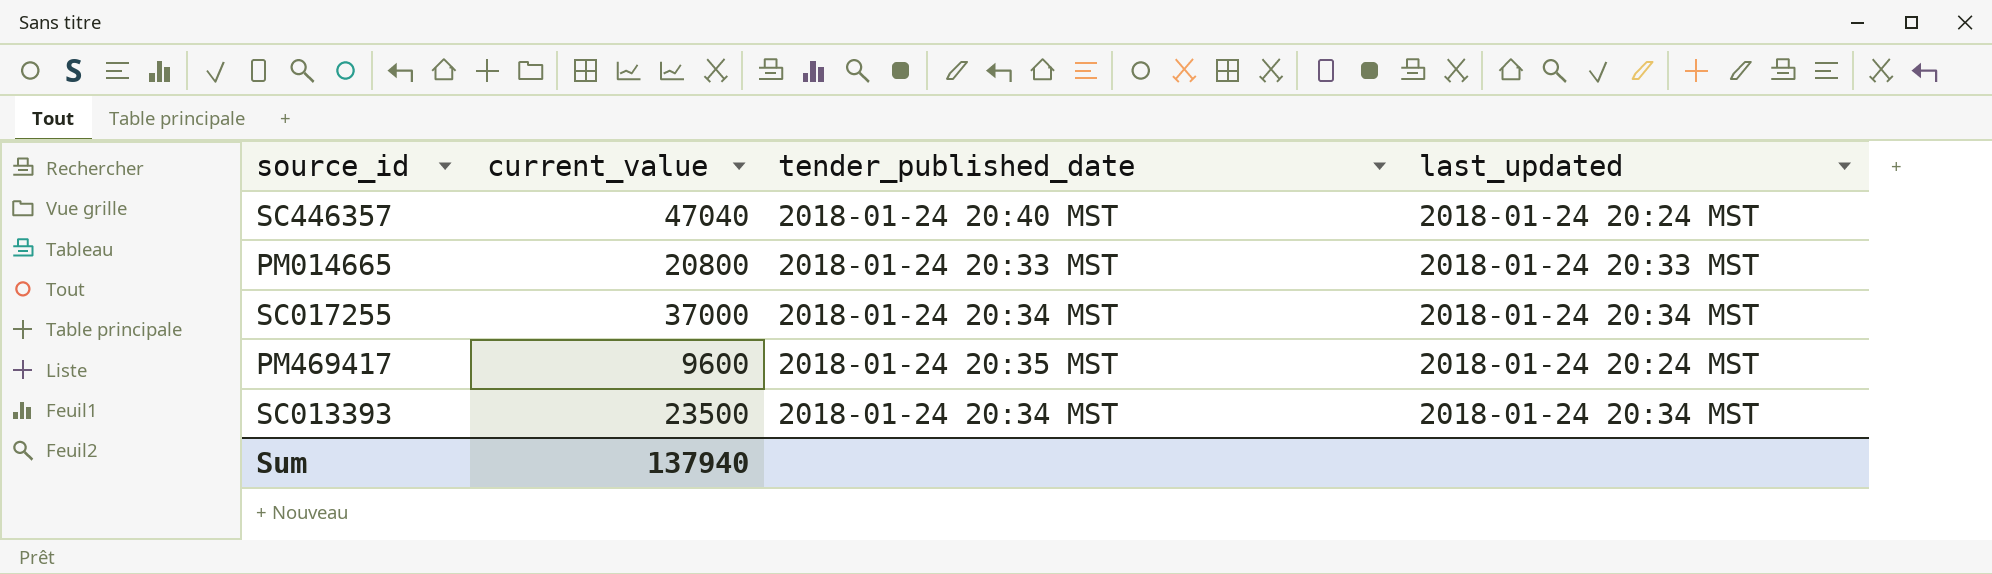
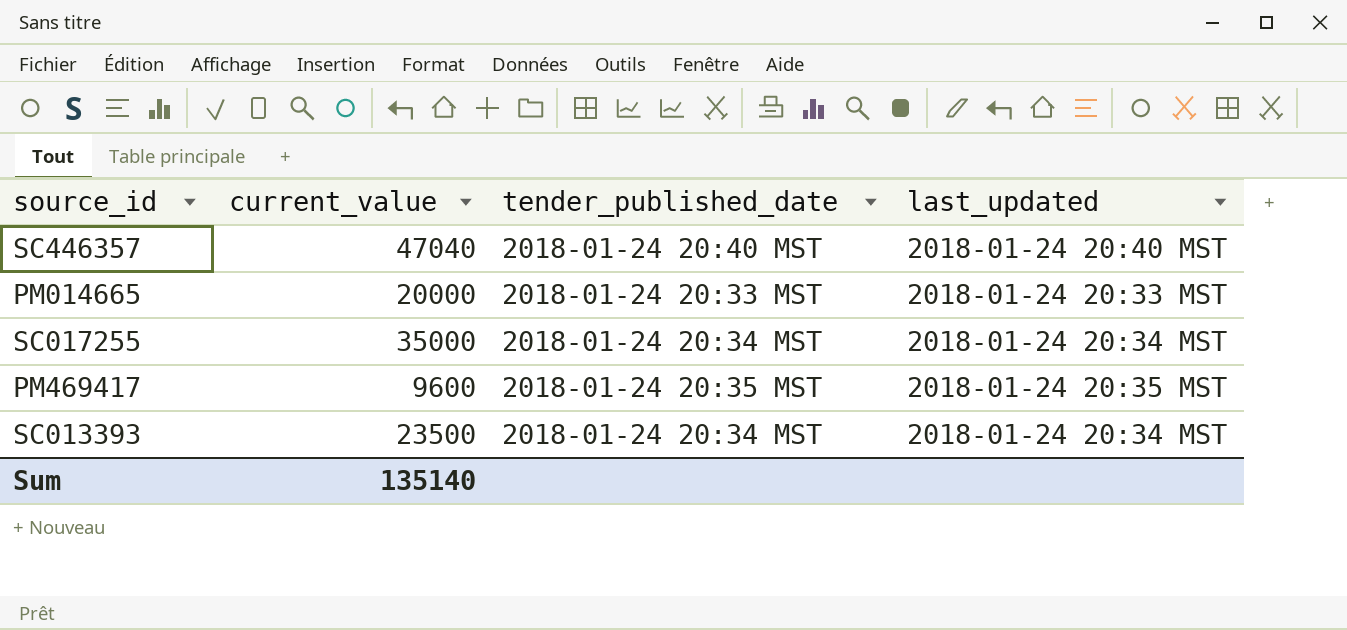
SC446357 | last_updated: 2018-01-24 20:24 MST -> 2018-01-24 20:40 MST
PM014665 | current_value: 20800 -> 20000
SC017255 | current_value: 37000 -> 35000
PM469417 | last_updated: 2018-01-24 20:24 MST -> 2018-01-24 20:35 MST
Sum | current_value: 137940 -> 135140

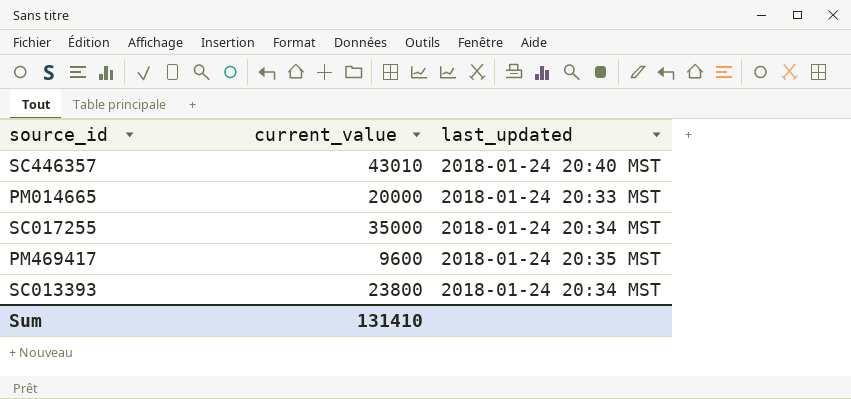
column tender_published_date | position: 3 -> none
SC446357 | current_value: 47040 -> 43010
SC013393 | current_value: 23500 -> 23800
Sum | current_value: 135140 -> 131410

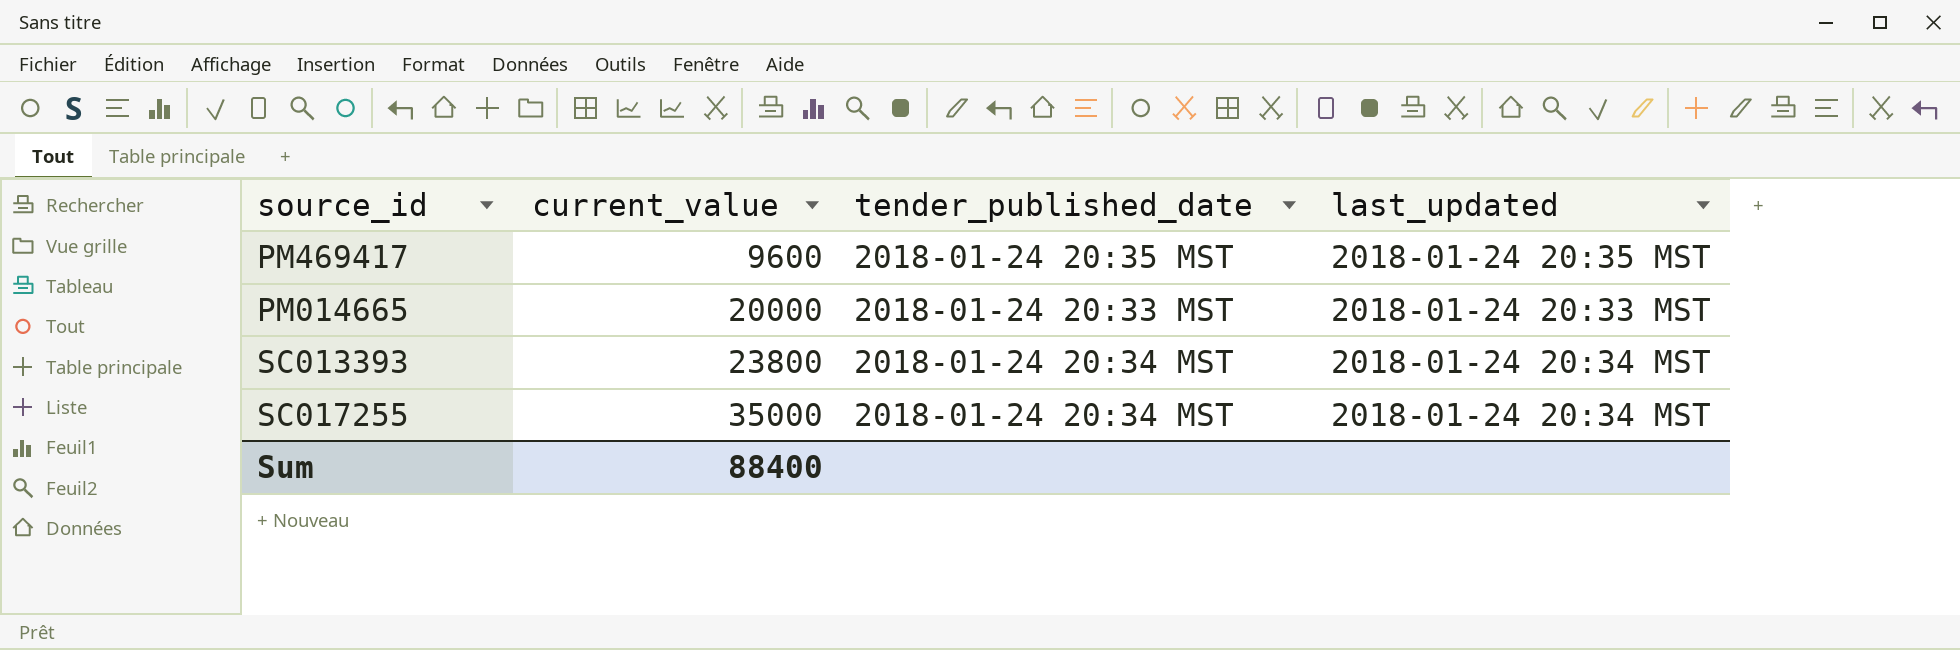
row order: none -> current_value ascending
column tender_published_date | position: none -> 3
row SC446357: 43010 | 2018-01-24 20:40 MST -> none
Sum | current_value: 131410 -> 88400

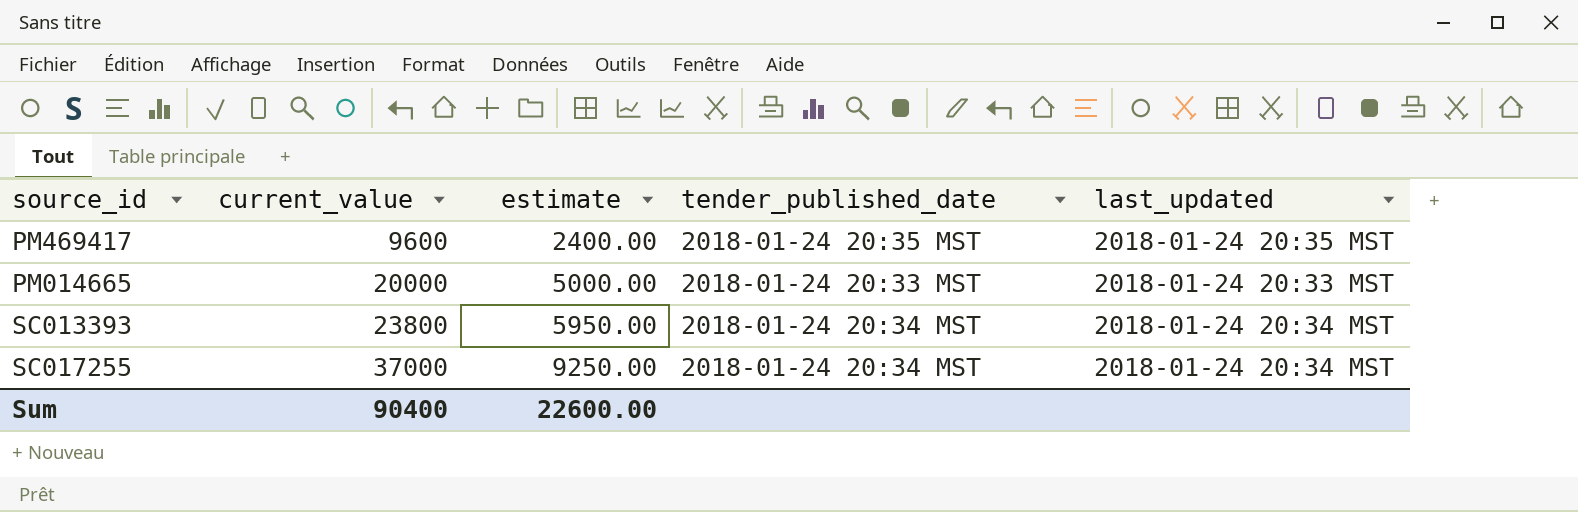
column estimate | formula: none -> [current_value] * 0.25
SC017255 | current_value: 35000 -> 37000
Sum | current_value: 88400 -> 90400

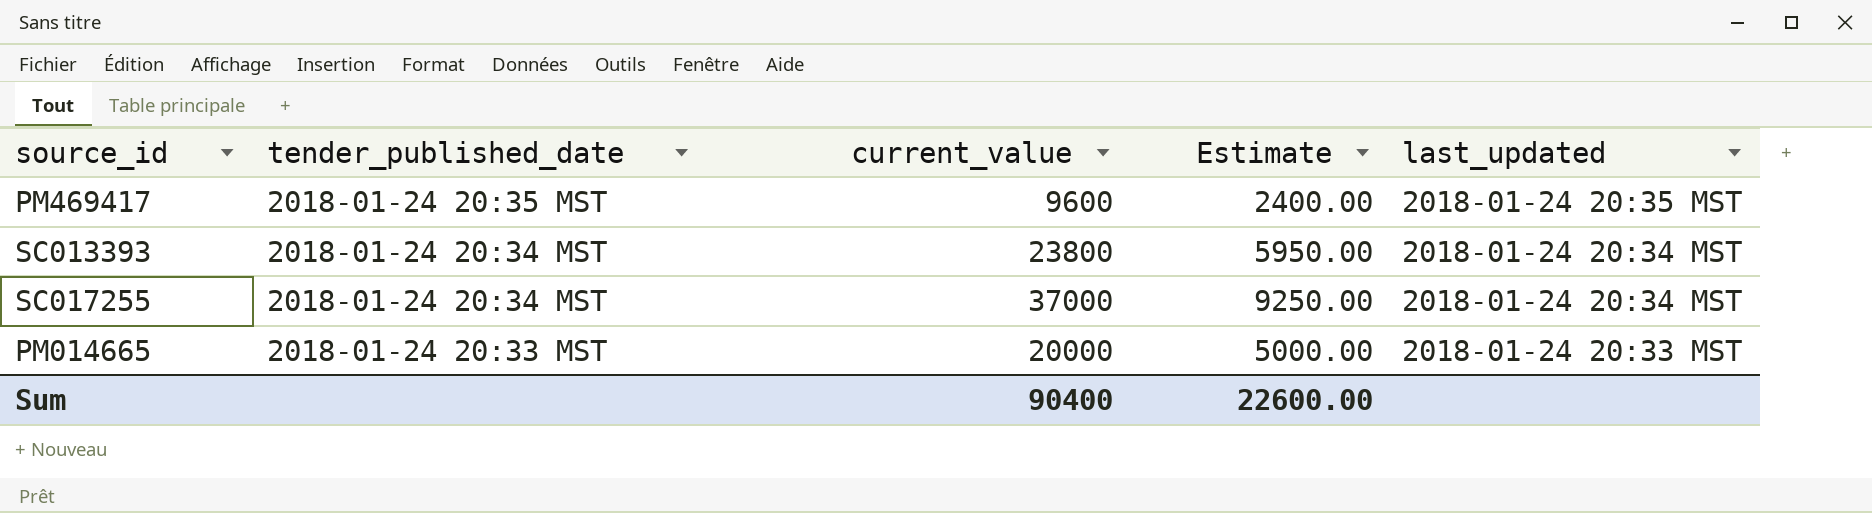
row order: current_value ascending -> tender_published_date descending
column tender_published_date | position: 4 -> 2
column name: estimate -> Estimate

